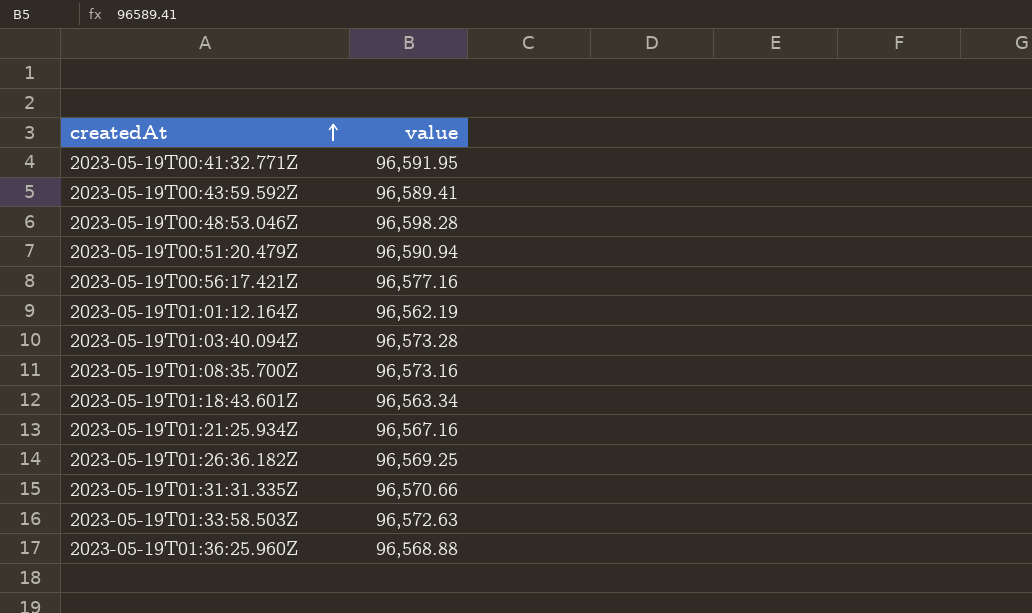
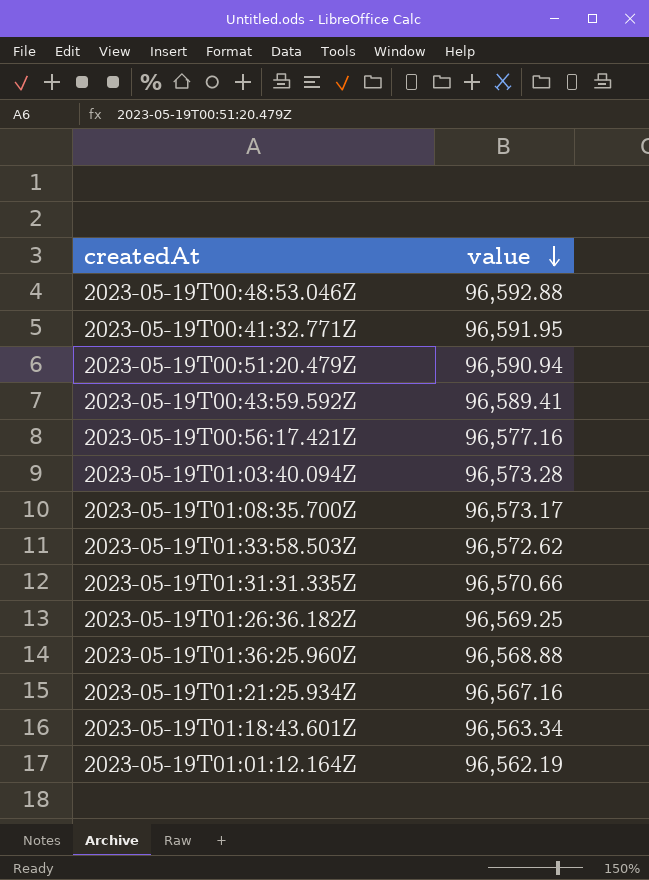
row order: createdAt ascending -> value descending
2023-05-19T00:48:53.046Z | value: 96,598.28 -> 96,592.88
2023-05-19T01:08:35.700Z | value: 96,573.16 -> 96,573.17
2023-05-19T01:33:58.503Z | value: 96,572.63 -> 96,572.62

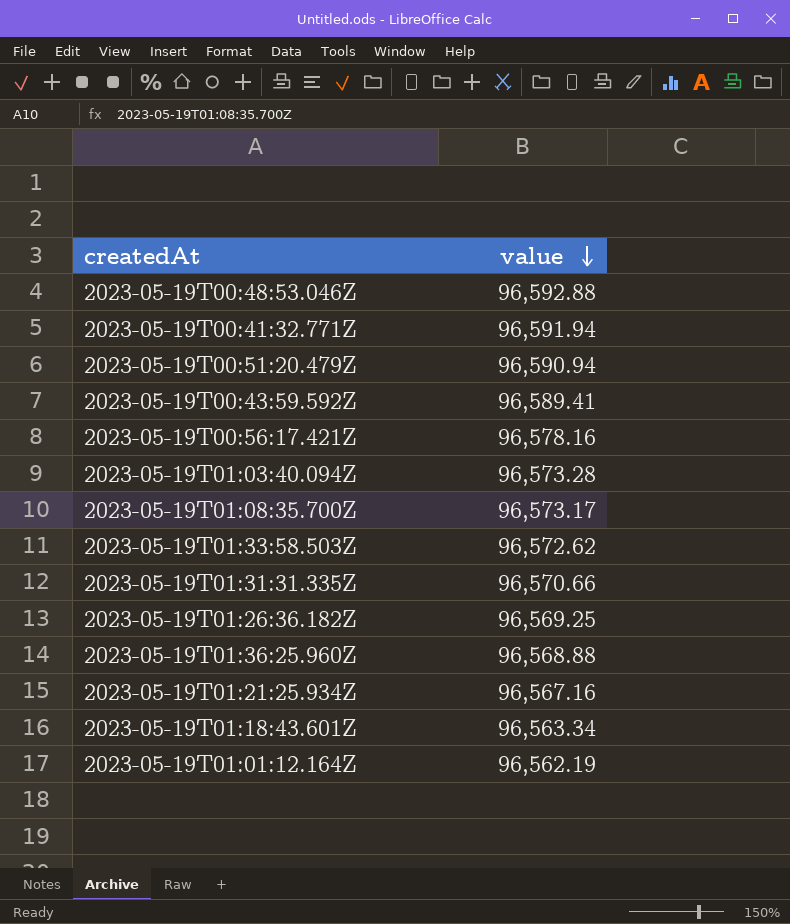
2023-05-19T00:41:32.771Z | value: 96,591.95 -> 96,591.94
2023-05-19T00:56:17.421Z | value: 96,577.16 -> 96,578.16

